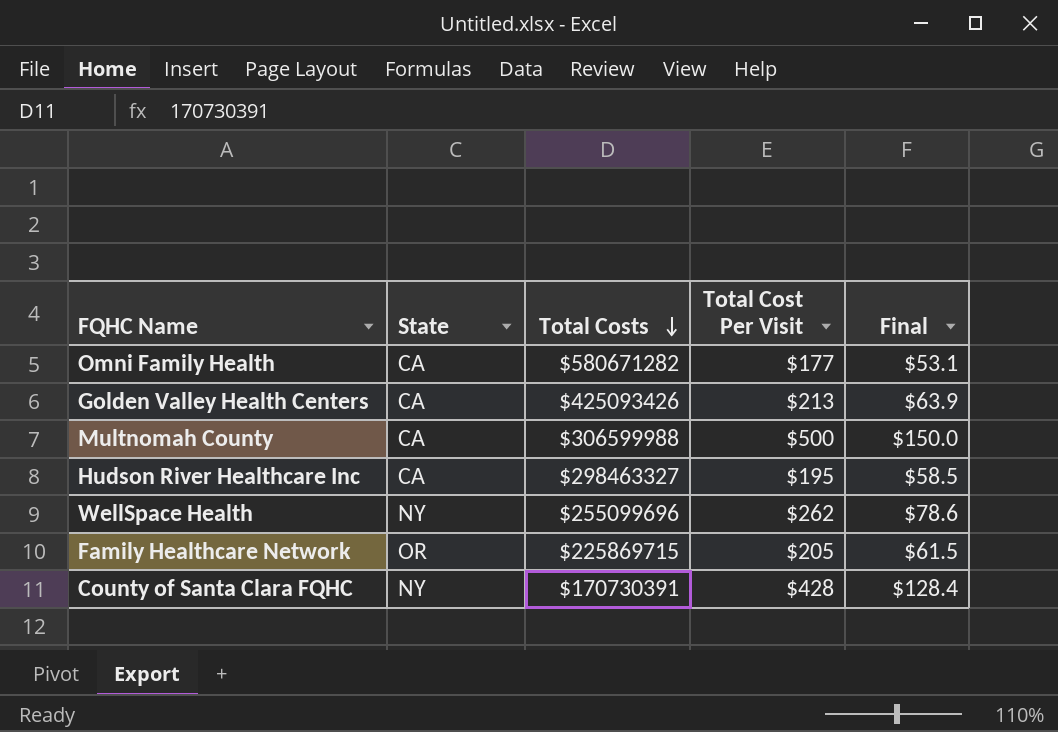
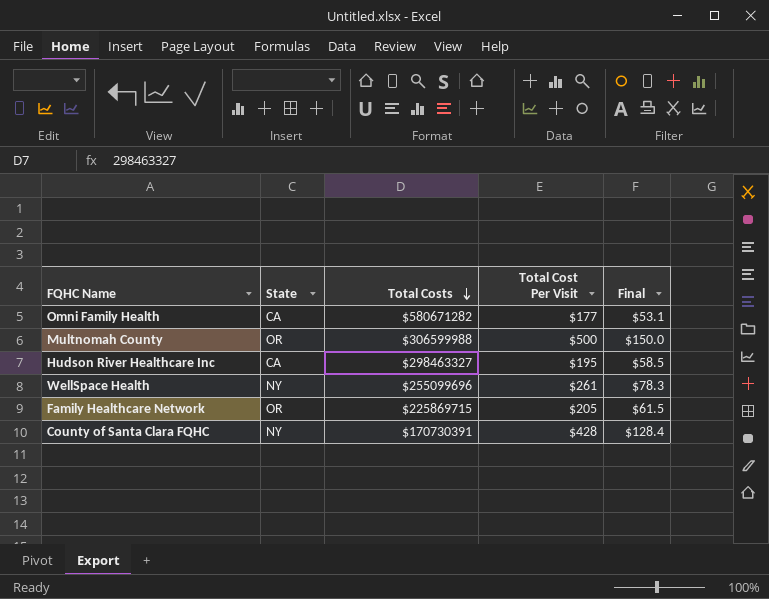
row Golden Valley Health Centers: CA | $425093426 | $213 | $63.9 -> none
Multnomah County | State: CA -> OR
WellSpace Health | Total Cost Per Visit: $262 -> $261
WellSpace Health | Final: $78.6 -> $78.3

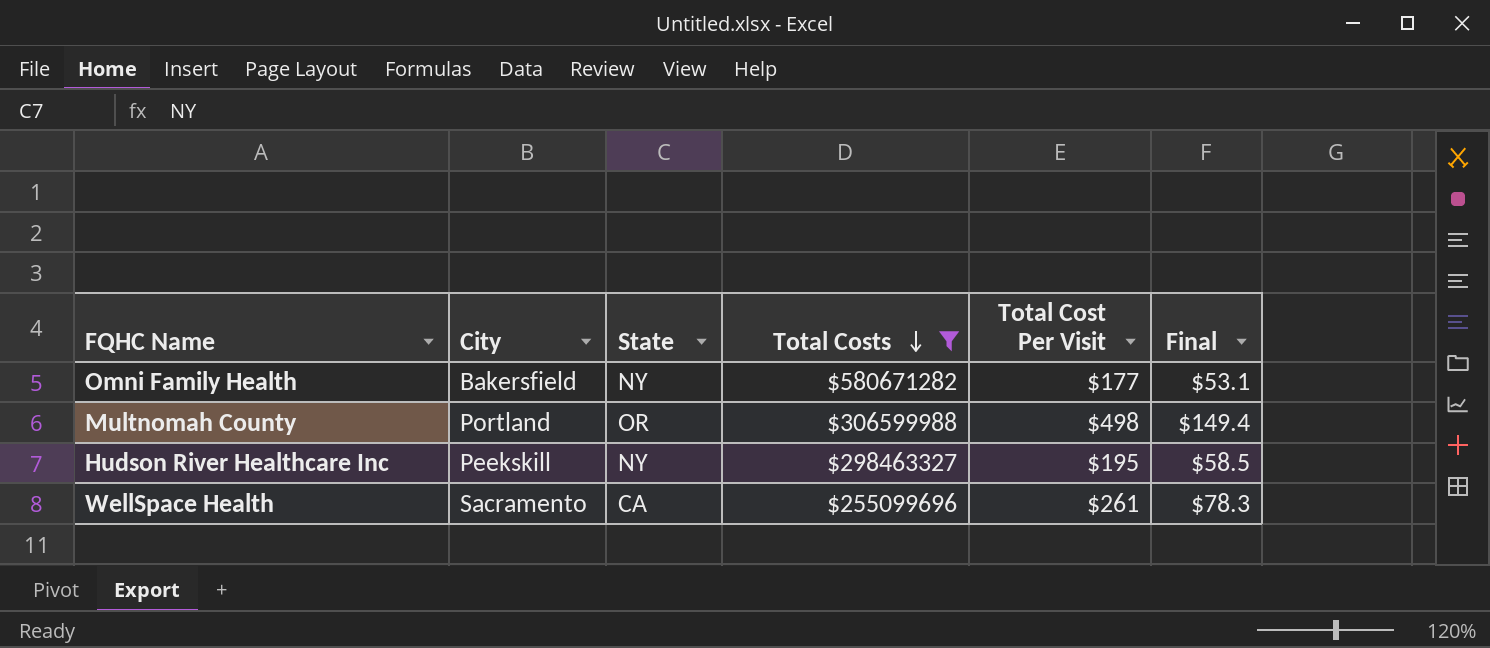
filter: none -> Total Costs >= $255099696
column City | position: none -> 2
Omni Family Health | State: CA -> NY
Multnomah County | Total Cost Per Visit: $500 -> $498
Multnomah County | Final: $150.0 -> $149.4
Hudson River Healthcare Inc | State: CA -> NY
WellSpace Health | State: NY -> CA

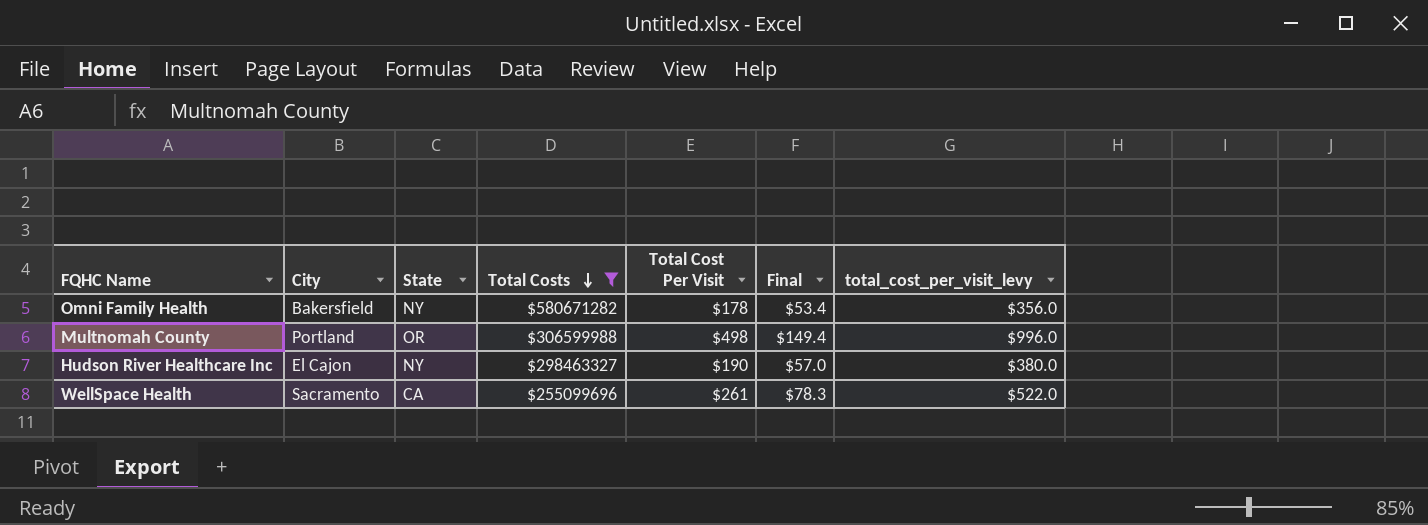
column total_cost_per_visit_levy | formula: none -> [Total Cost Per Visit] * 2
Omni Family Health | Total Cost Per Visit: $177 -> $178
Omni Family Health | Final: $53.1 -> $53.4
Hudson River Healthcare Inc | City: Peekskill -> El Cajon
Hudson River Healthcare Inc | Total Cost Per Visit: $195 -> $190
Hudson River Healthcare Inc | Final: $58.5 -> $57.0

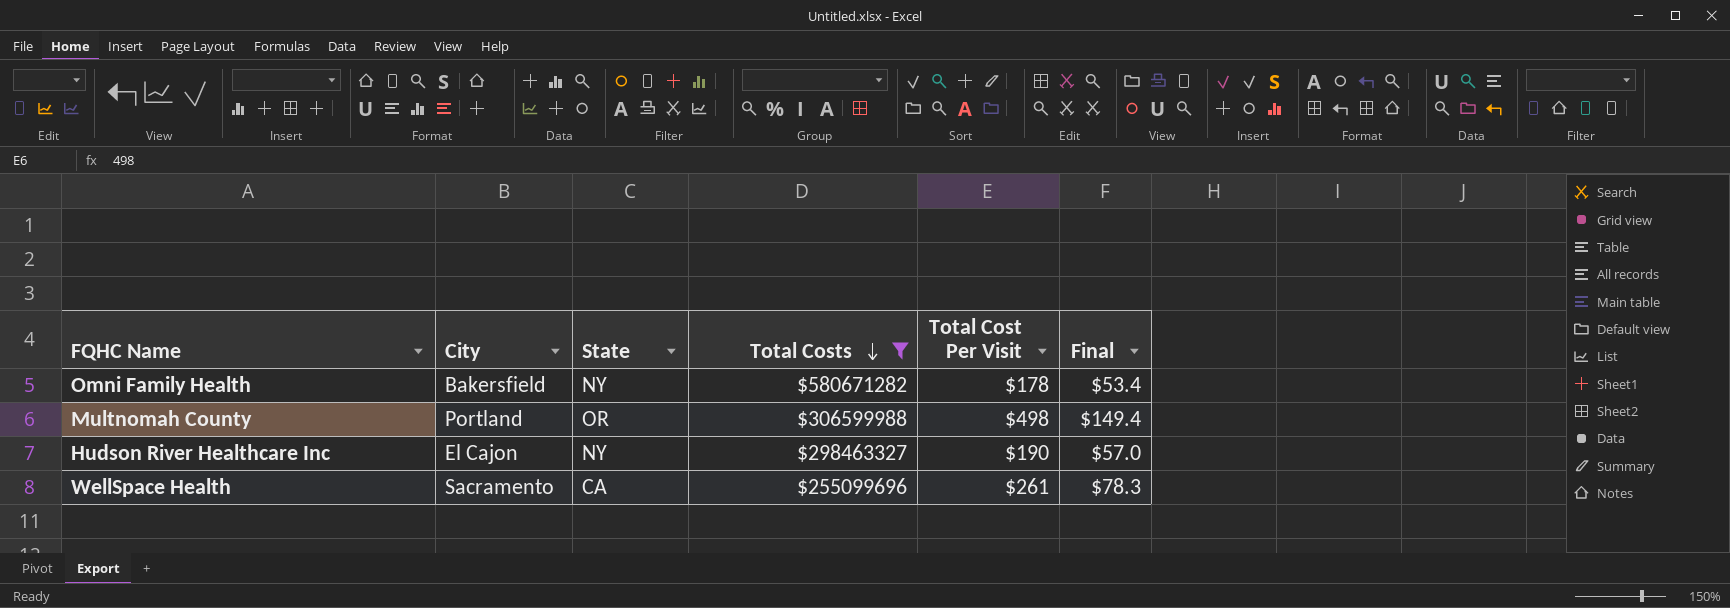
column total_cost_per_visit_levy | formula: [Total Cost Per Visit] * 2 -> none

